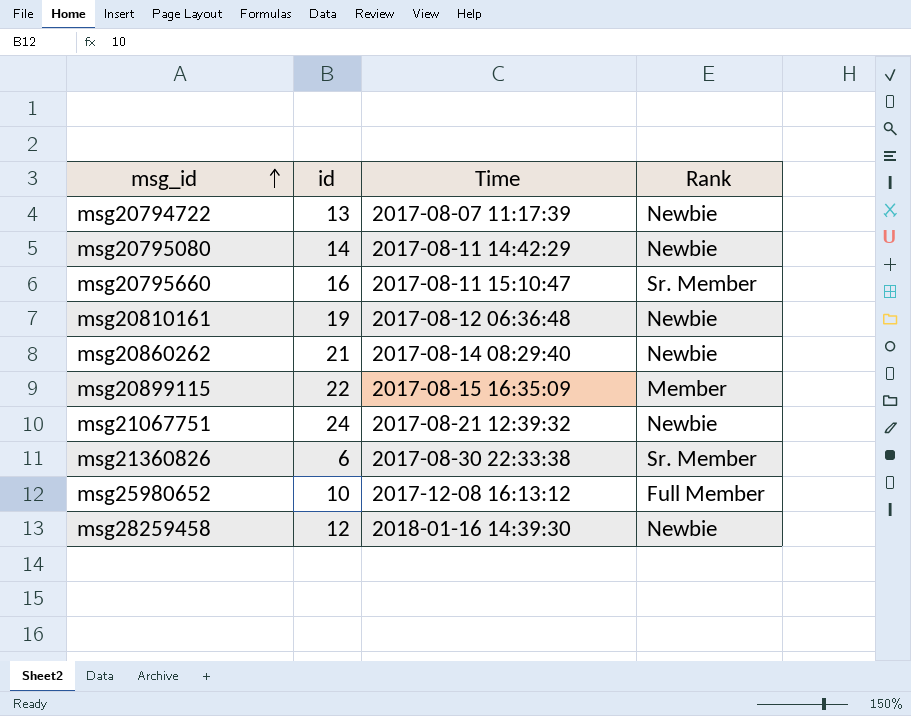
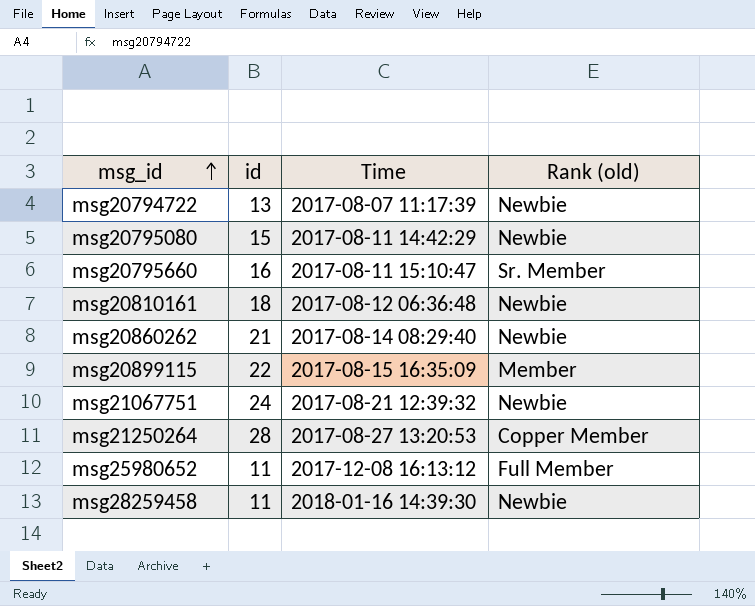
column name: Rank -> Rank (old)
row msg21360826: 6 | 2017-08-30 22:33:38 | Sr. Member -> none
msg20795080 | id: 14 -> 15
msg20810161 | id: 19 -> 18
row msg21250264: none -> 28 | 2017-08-27 13:20:53 | Copper Member
msg25980652 | id: 10 -> 11
msg28259458 | id: 12 -> 11

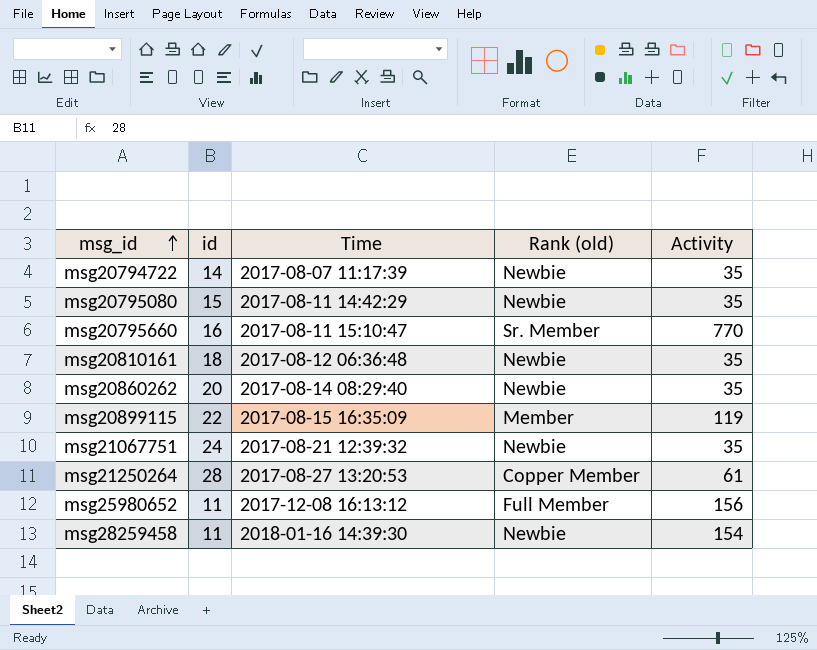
column Activity | position: none -> 5
msg20794722 | id: 13 -> 14
msg20860262 | id: 21 -> 20

